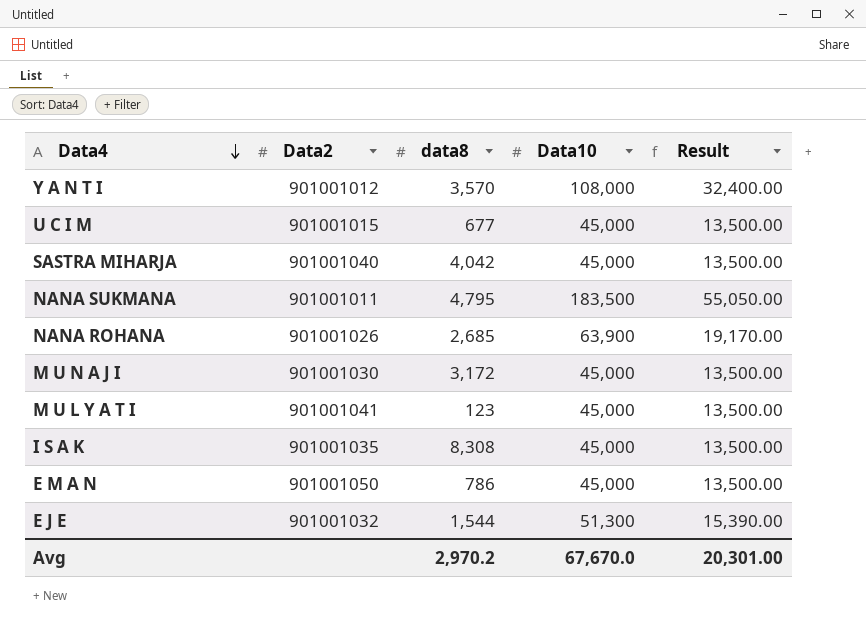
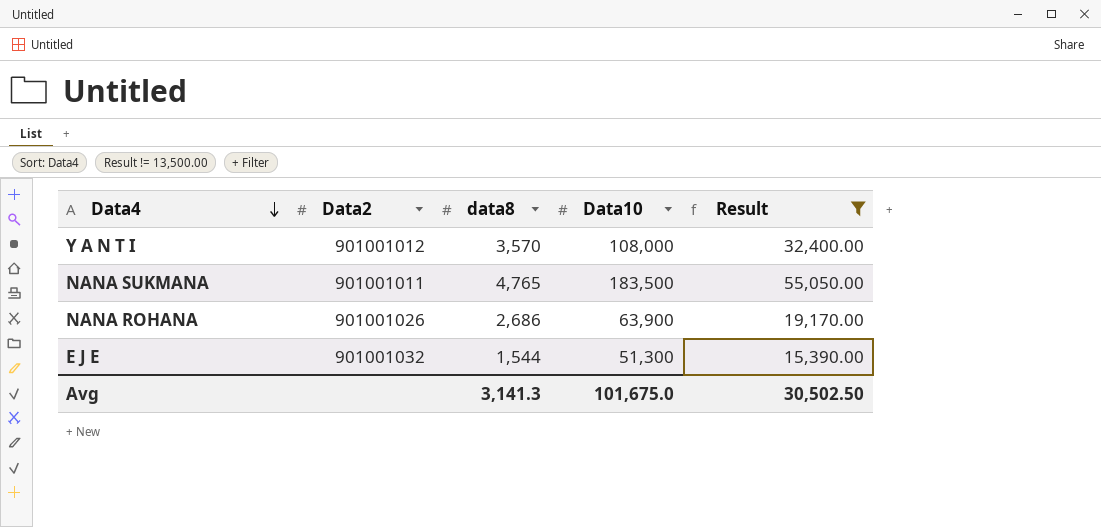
filter: none -> Result != 13,500.00
NANA SUKMANA | data8: 4,795 -> 4,765
NANA ROHANA | data8: 2,685 -> 2,686
Avg | data8: 2,970.2 -> 3,141.3
Avg | Data10: 67,670.0 -> 101,675.0
Avg | Result: 20,301.00 -> 30,502.50

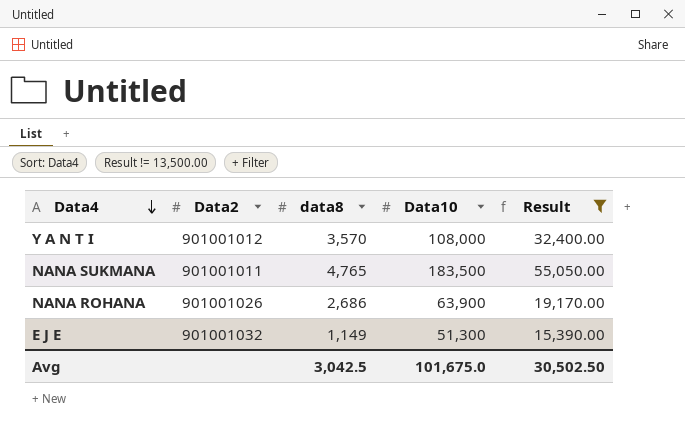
E J E | data8: 1,544 -> 1,149
Avg | data8: 3,141.3 -> 3,042.5

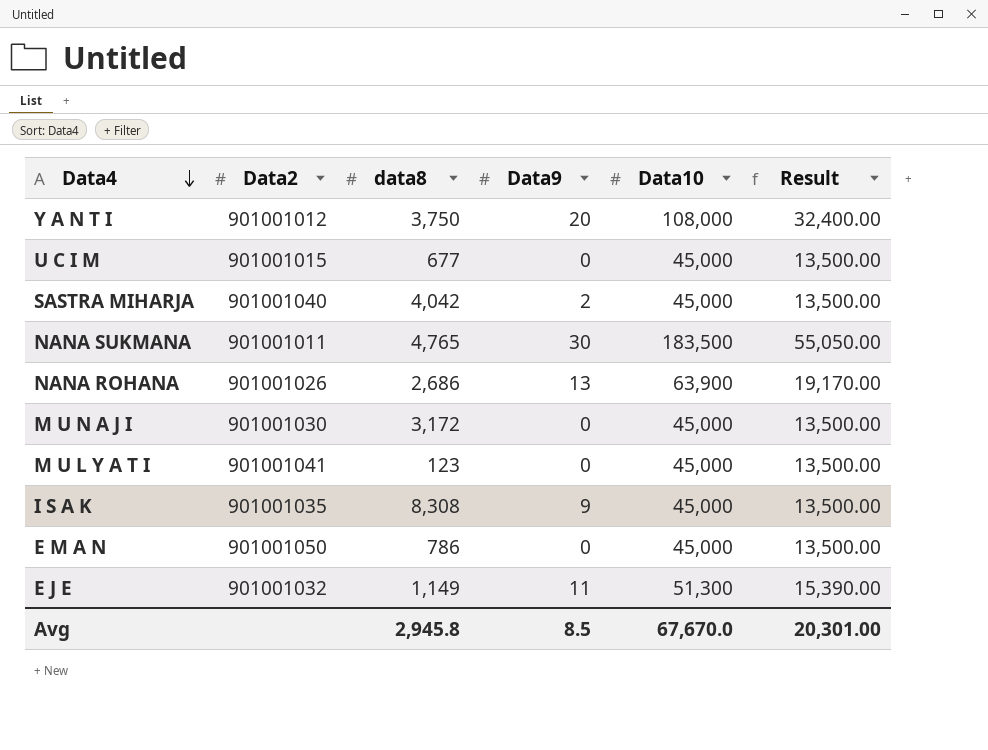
filter: Result != 13,500.00 -> none
column Data9 | position: none -> 4
Y A N T I | data8: 3,570 -> 3,750
Avg | data8: 3,042.5 -> 2,945.8
Avg | Data10: 101,675.0 -> 67,670.0
Avg | Result: 30,502.50 -> 20,301.00

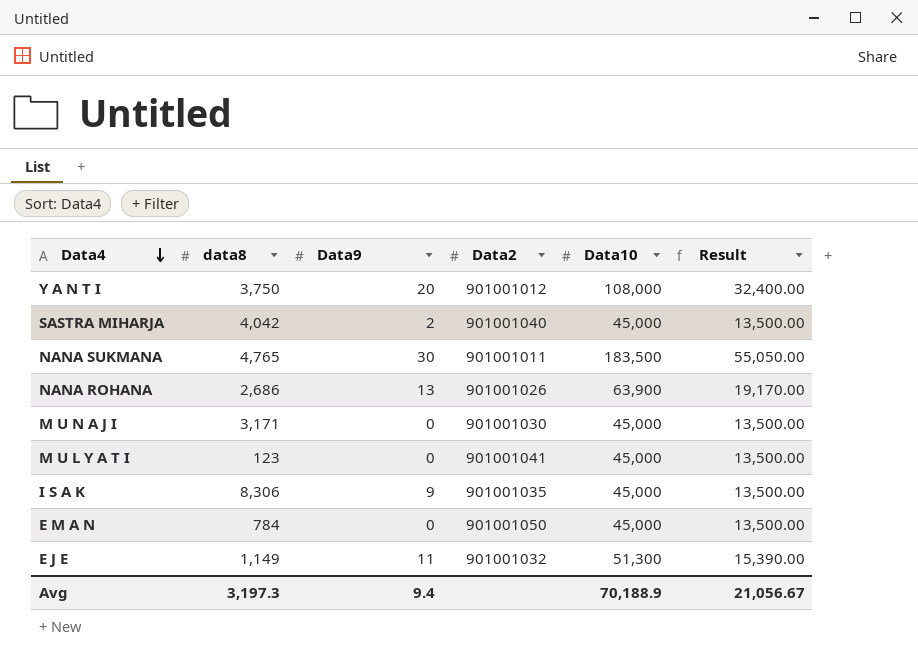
column Data2 | position: 2 -> 4
row U C I M: 901001015 | 677 | 0 | 45,000 | 13,500.00 -> none
M U N A J I | data8: 3,172 -> 3,171
I S A K | data8: 8,308 -> 8,306
E M A N | data8: 786 -> 784
Avg | data8: 2,945.8 -> 3,197.3
Avg | Data9: 8.5 -> 9.4
Avg | Data10: 67,670.0 -> 70,188.9
Avg | Result: 20,301.00 -> 21,056.67

